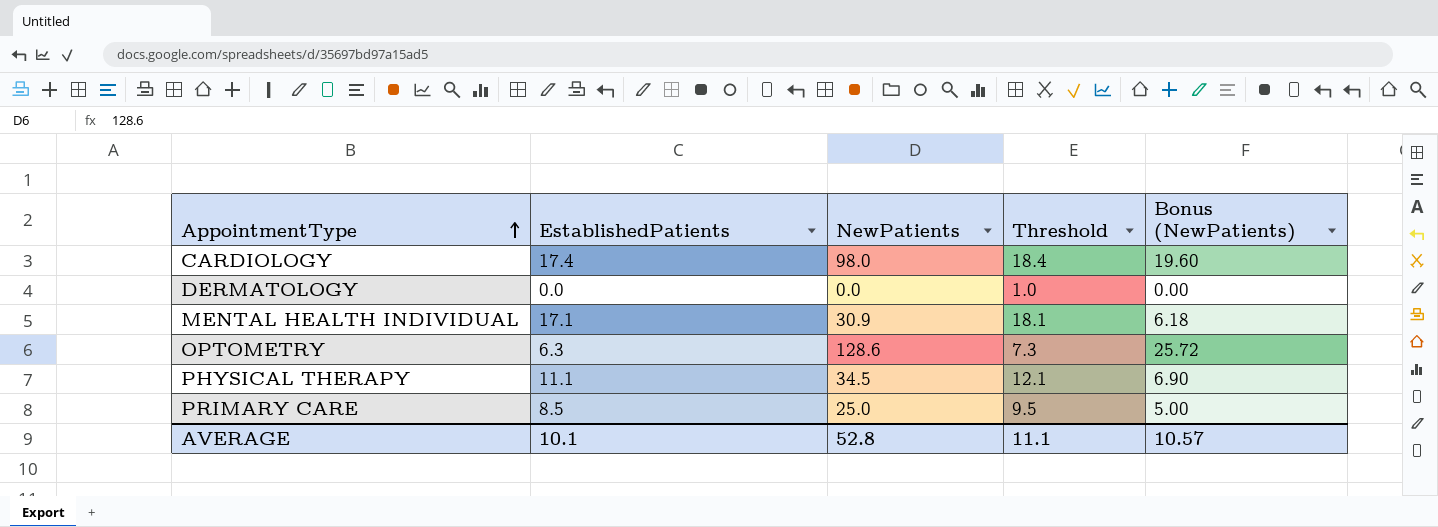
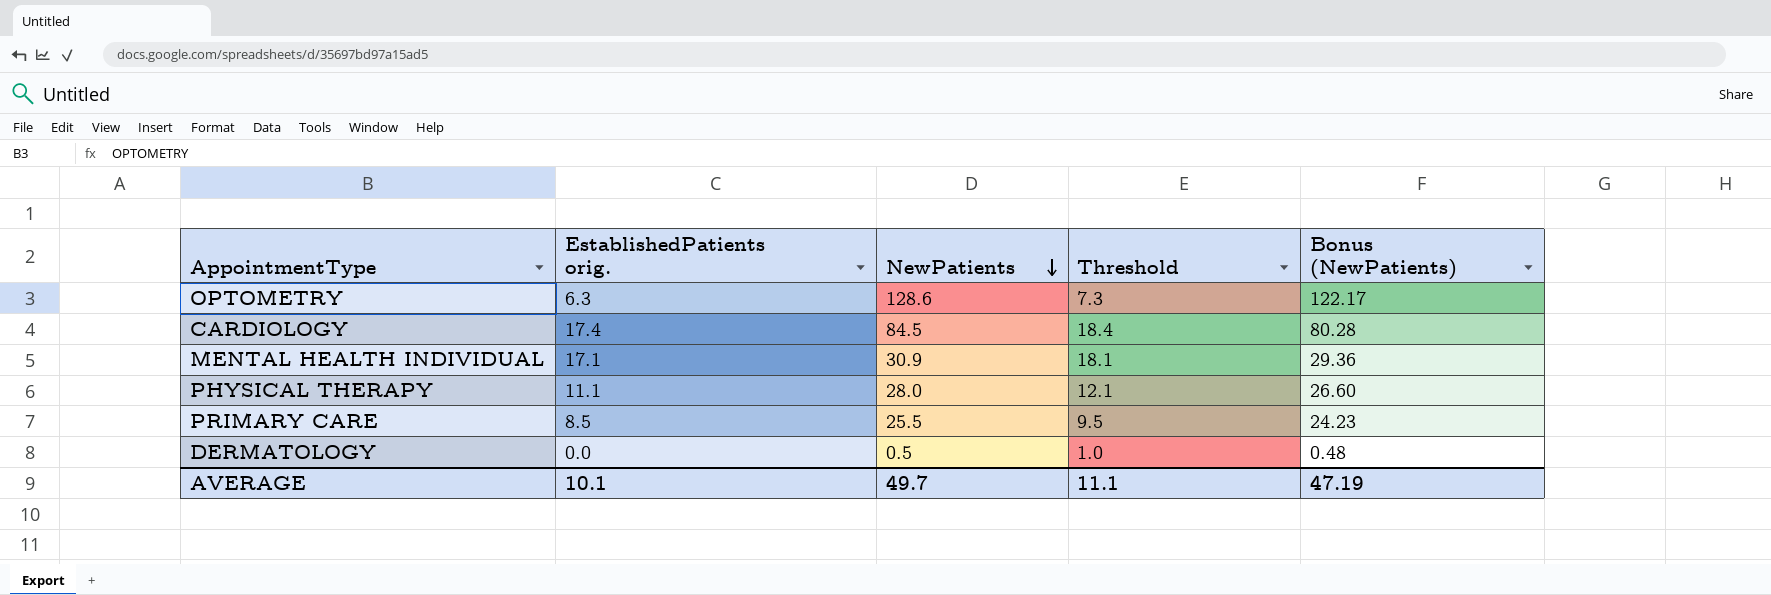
row order: AppointmentType ascending -> NewPatients descending
column name: EstablishedPatients -> EstablishedPatients orig.
column Bonus (NewPatients) | formula: [NewPatients] * 0.2 -> [NewPatients] * 0.95
CARDIOLOGY | NewPatients: 98.0 -> 84.5
PHYSICAL THERAPY | NewPatients: 34.5 -> 28.0
PRIMARY CARE | NewPatients: 25.0 -> 25.5
DERMATOLOGY | NewPatients: 0.0 -> 0.5
AVERAGE | NewPatients: 52.8 -> 49.7
AVERAGE | Bonus (NewPatients): 10.57 -> 47.19

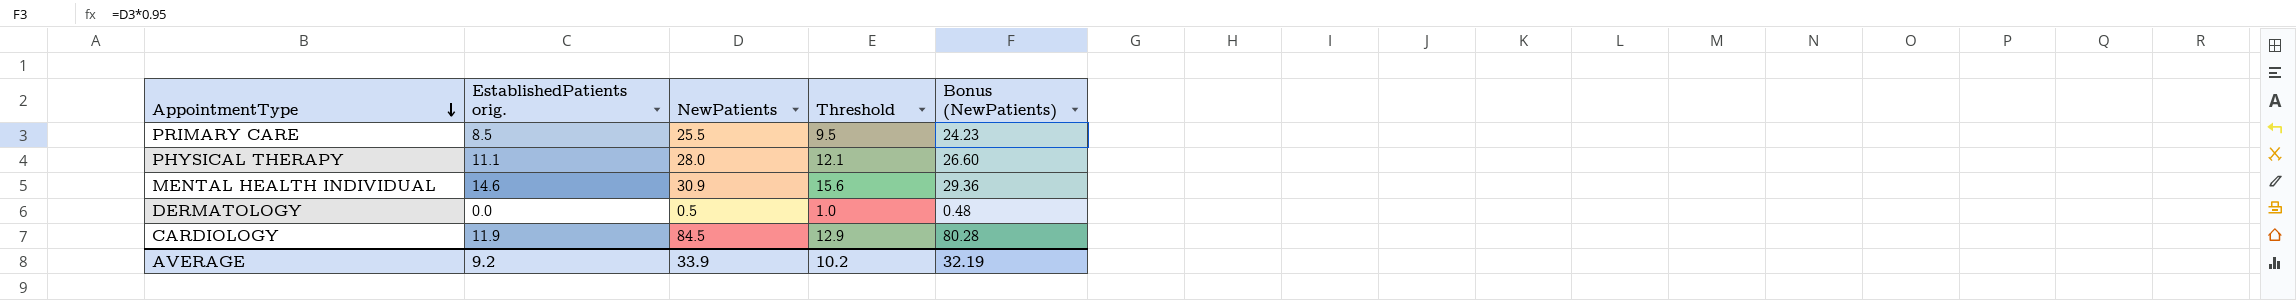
row order: NewPatients descending -> AppointmentType descending
row OPTOMETRY: 6.3 | 128.6 | 7.3 | 122.17 -> none
MENTAL HEALTH INDIVIDUAL | EstablishedPatients orig.: 17.1 -> 14.6
MENTAL HEALTH INDIVIDUAL | Threshold: 18.1 -> 15.6
CARDIOLOGY | EstablishedPatients orig.: 17.4 -> 11.9
CARDIOLOGY | Threshold: 18.4 -> 12.9
AVERAGE | EstablishedPatients orig.: 10.1 -> 9.2
AVERAGE | NewPatients: 49.7 -> 33.9
AVERAGE | Threshold: 11.1 -> 10.2
AVERAGE | Bonus (NewPatients): 47.19 -> 32.19

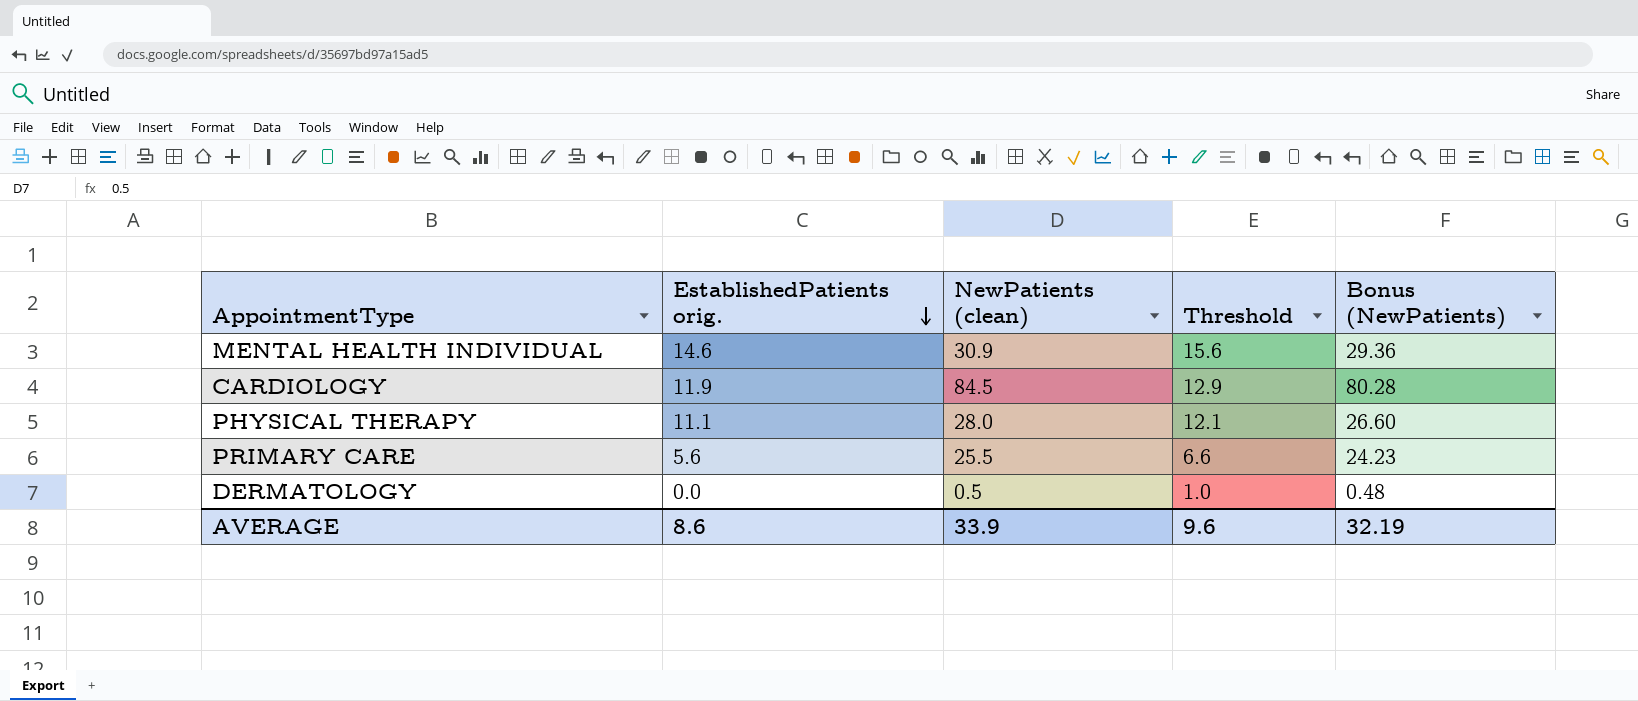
row order: AppointmentType descending -> EstablishedPatients orig. descending
column name: NewPatients -> NewPatients (clean)
PRIMARY CARE | EstablishedPatients orig.: 8.5 -> 5.6
PRIMARY CARE | Threshold: 9.5 -> 6.6
AVERAGE | EstablishedPatients orig.: 9.2 -> 8.6
AVERAGE | Threshold: 10.2 -> 9.6

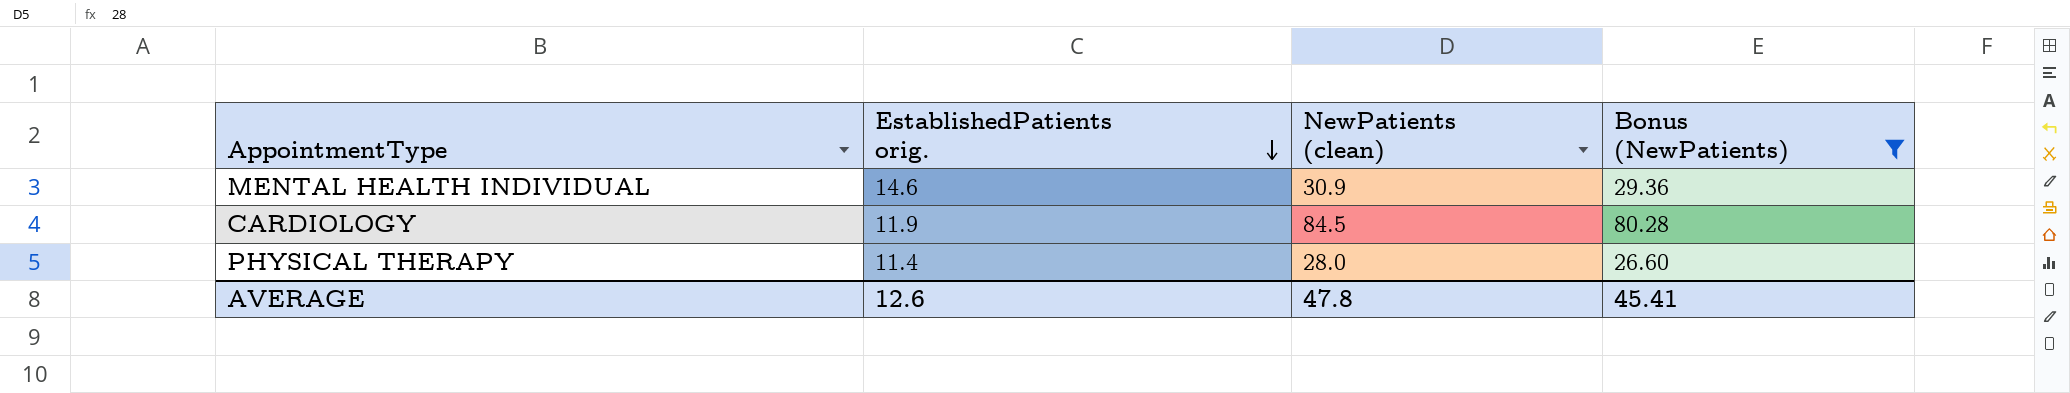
filter: none -> Bonus (NewPatients) >= 26.60
column Threshold | formula: [EstablishedPatients orig.] + 1 -> none
PHYSICAL THERAPY | EstablishedPatients orig.: 11.1 -> 11.4
AVERAGE | EstablishedPatients orig.: 8.6 -> 12.6
AVERAGE | NewPatients (clean): 33.9 -> 47.8
AVERAGE | Bonus (NewPatients): 32.19 -> 45.41

